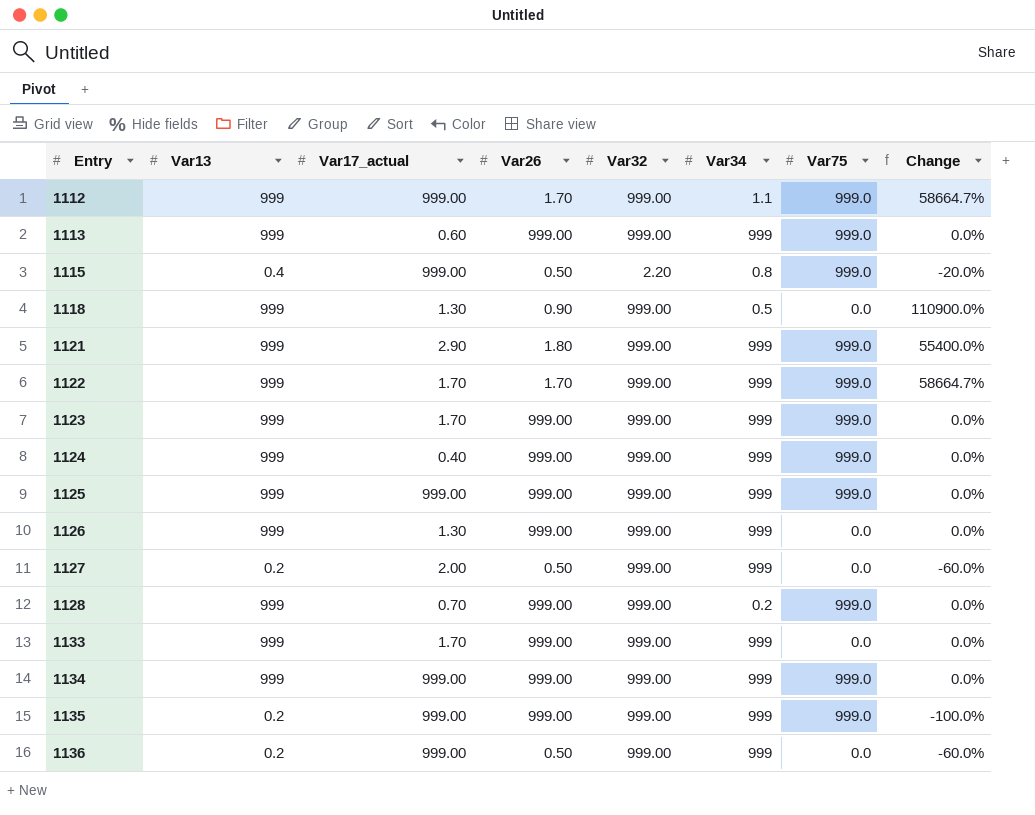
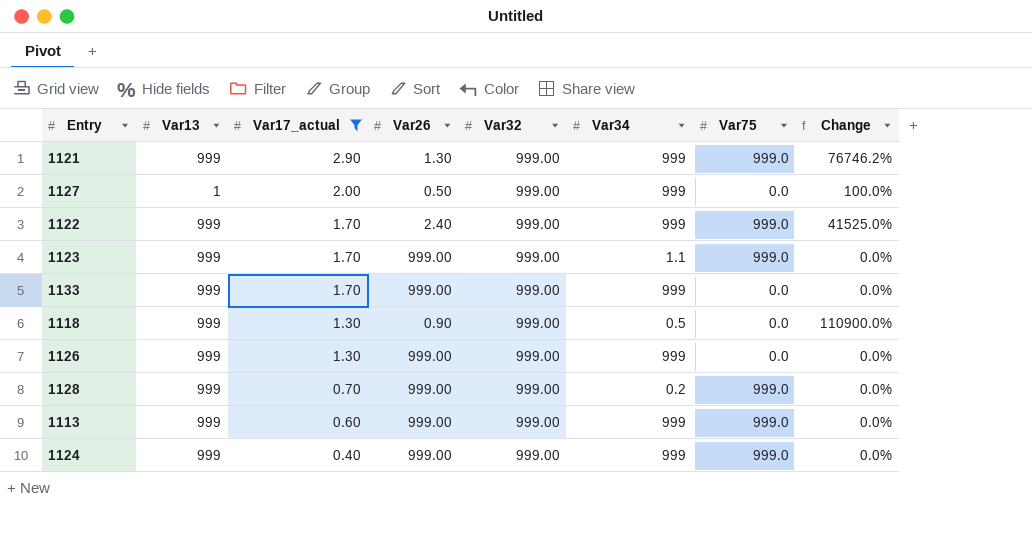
filter: none -> Var17_actual != 999.00
row order: Entry ascending -> Var17_actual descending
1121 | Var26: 1.80 -> 1.30
1121 | Change: 55400.0% -> 76746.2%
1127 | Var13: 0.2 -> 1
1127 | Change: -60.0% -> 100.0%
1122 | Var26: 1.70 -> 2.40
1122 | Change: 58664.7% -> 41525.0%
1123 | Var34: 999 -> 1.1

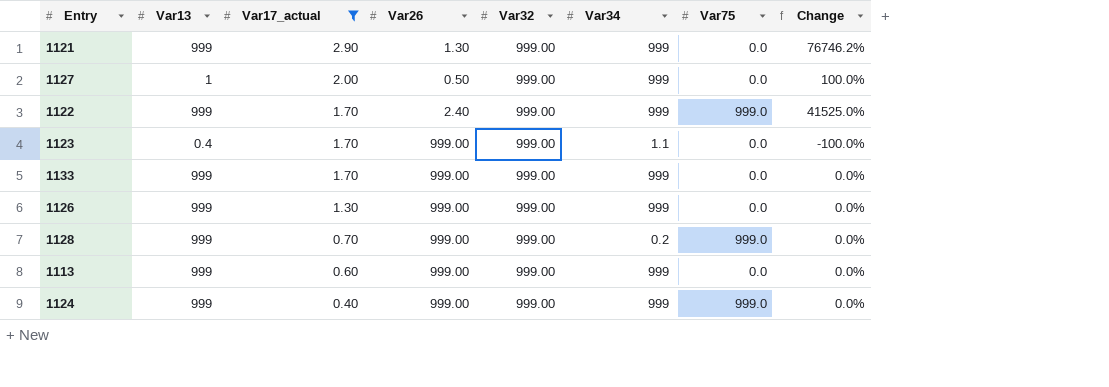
row 1118: 999 | 1.30 | 0.90 | 999.00 | 0.5 | 0.0 | 110900.0% -> none
1121 | Var75: 999.0 -> 0.0
1123 | Var13: 999 -> 0.4
1123 | Var75: 999.0 -> 0.0
1123 | Change: 0.0% -> -100.0%
1113 | Var75: 999.0 -> 0.0

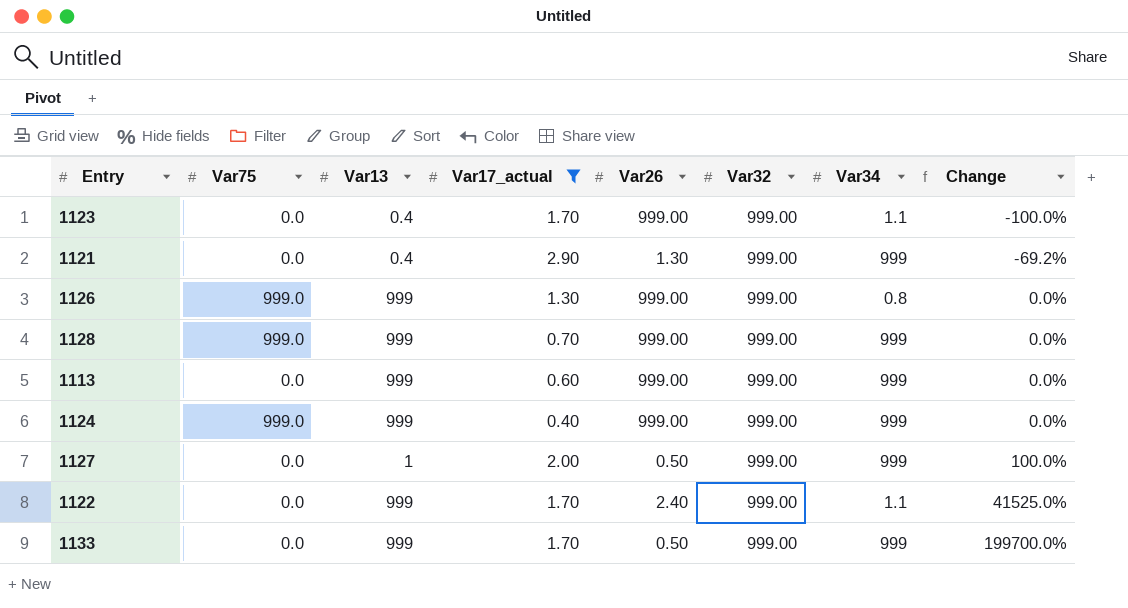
row order: Var17_actual descending -> Change ascending
column Var75 | position: 7 -> 2
1121 | Var13: 999 -> 0.4
1121 | Change: 76746.2% -> -69.2%
1126 | Var75: 0.0 -> 999.0
1126 | Var34: 999 -> 0.8
1128 | Var34: 0.2 -> 999
1122 | Var75: 999.0 -> 0.0
1122 | Var34: 999 -> 1.1
1133 | Var26: 999.00 -> 0.50
1133 | Change: 0.0% -> 199700.0%

